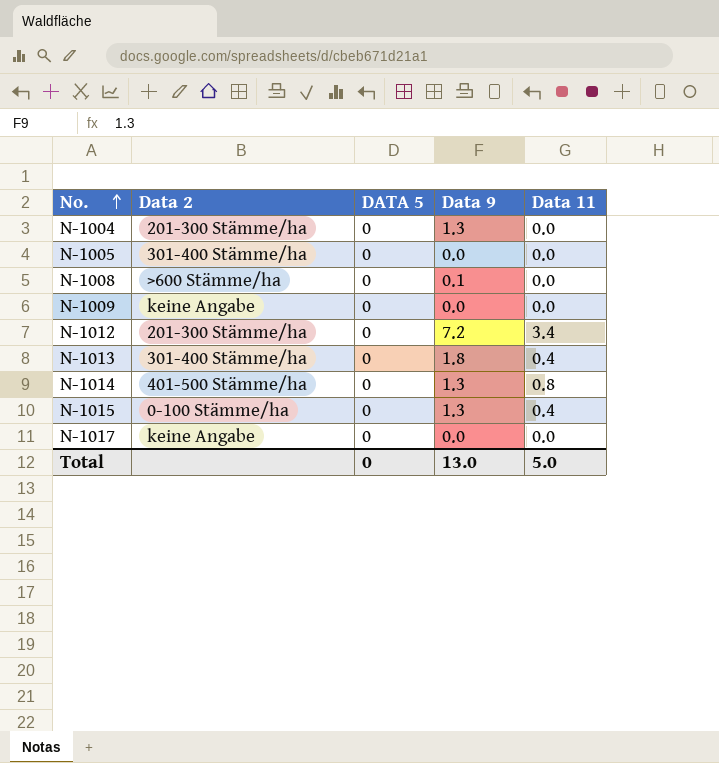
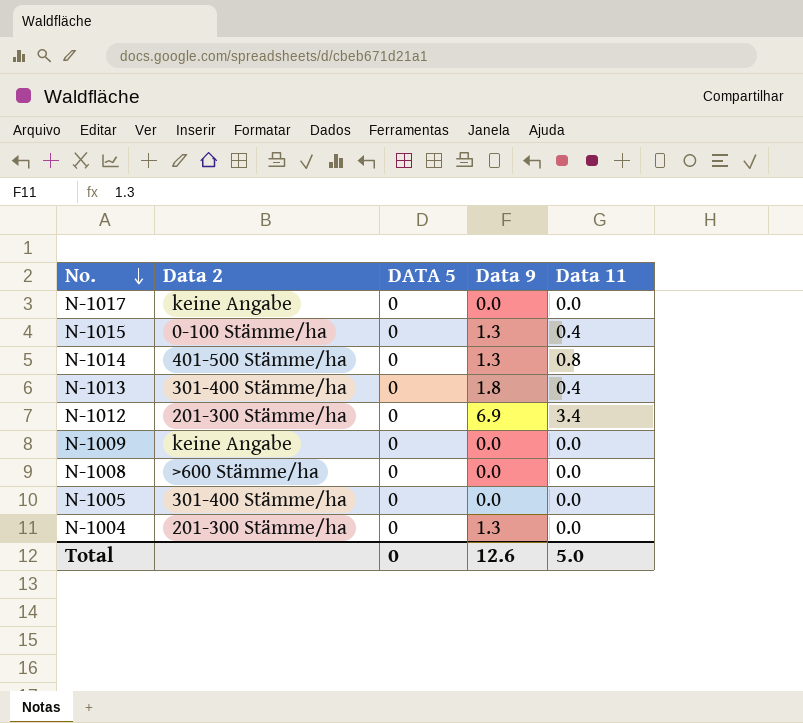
row order: No. ascending -> No. descending
N-1012 | Data 9: 7.2 -> 6.9
N-1008 | Data 9: 0.1 -> 0.0
Total | Data 9: 13.0 -> 12.6

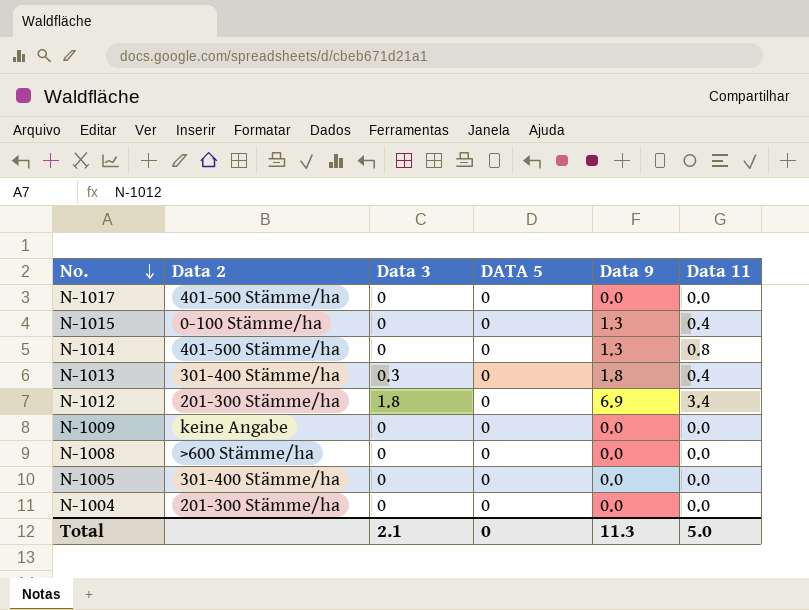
column Data 3 | position: none -> 3
N-1017 | Data 2: keine Angabe -> 401-500 Stämme/ha
N-1004 | Data 9: 1.3 -> 0.0
Total | Data 9: 12.6 -> 11.3

